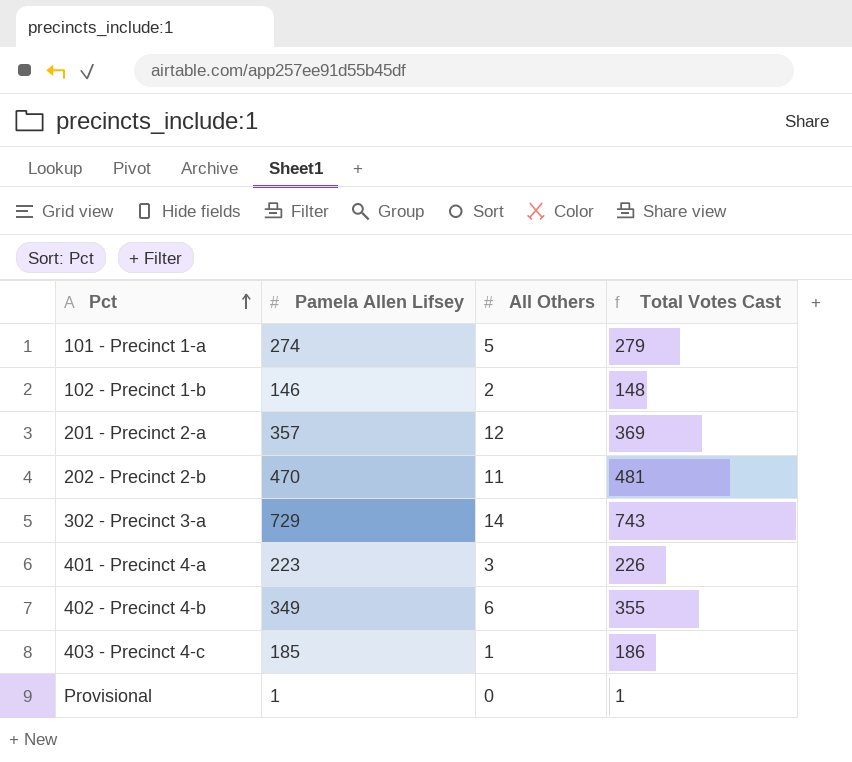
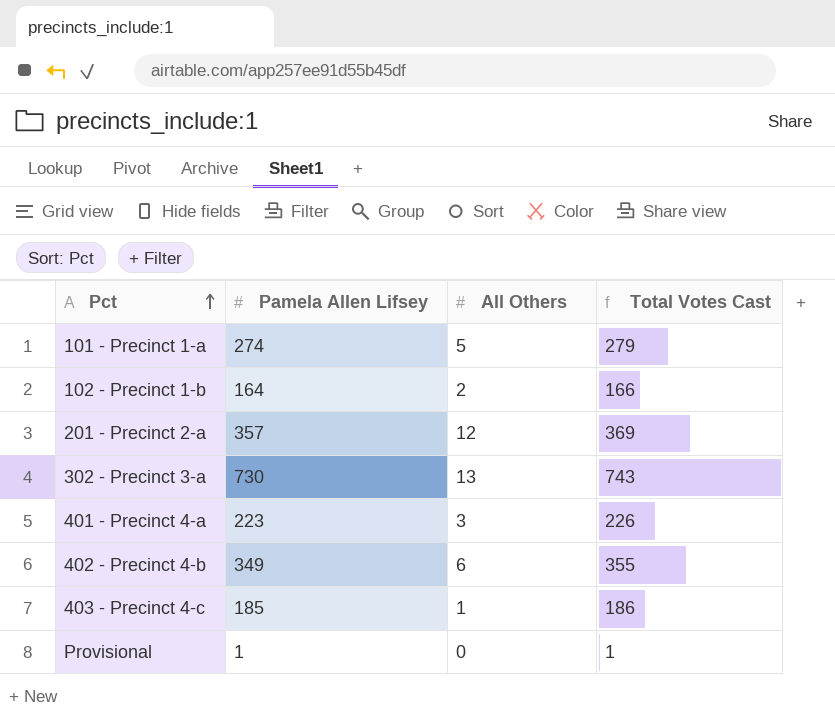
row 202 - Precinct 2-b: 470 | 11 | 481 -> none
102 - Precinct 1-b | Pamela Allen Lifsey: 146 -> 164
102 - Precinct 1-b | Total Votes Cast: 148 -> 166
302 - Precinct 3-a | Pamela Allen Lifsey: 729 -> 730
302 - Precinct 3-a | All Others: 14 -> 13

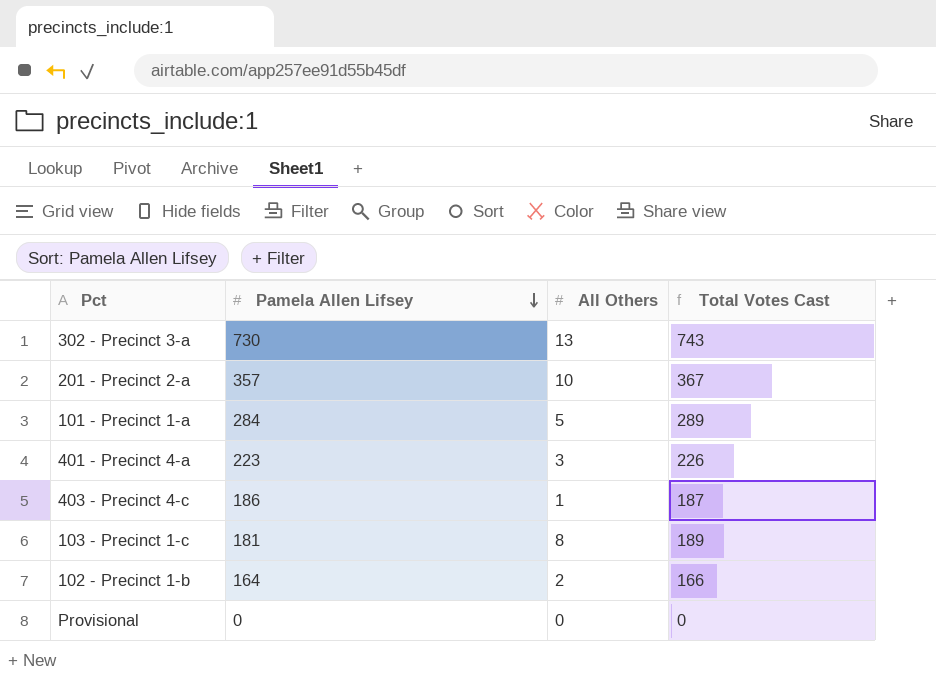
row order: Pct ascending -> Pamela Allen Lifsey descending
row 402 - Precinct 4-b: 349 | 6 | 355 -> none
201 - Precinct 2-a | All Others: 12 -> 10
201 - Precinct 2-a | Total Votes Cast: 369 -> 367
101 - Precinct 1-a | Pamela Allen Lifsey: 274 -> 284
101 - Precinct 1-a | Total Votes Cast: 279 -> 289
403 - Precinct 4-c | Pamela Allen Lifsey: 185 -> 186
403 - Precinct 4-c | Total Votes Cast: 186 -> 187
row 103 - Precinct 1-c: none -> 181 | 8 | 189
Provisional | Pamela Allen Lifsey: 1 -> 0
Provisional | Total Votes Cast: 1 -> 0

